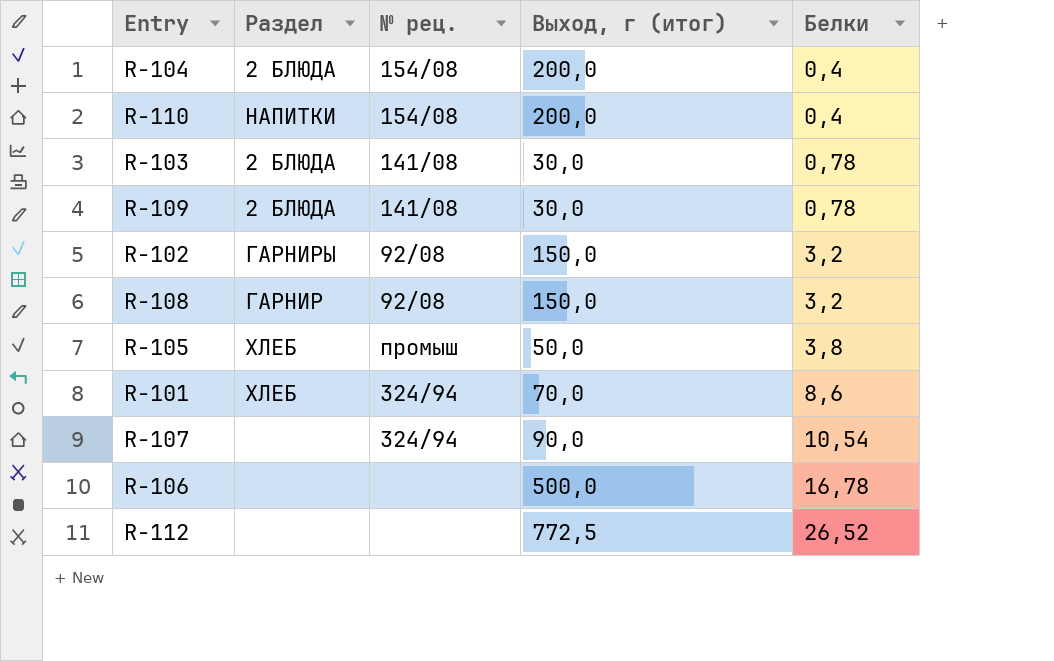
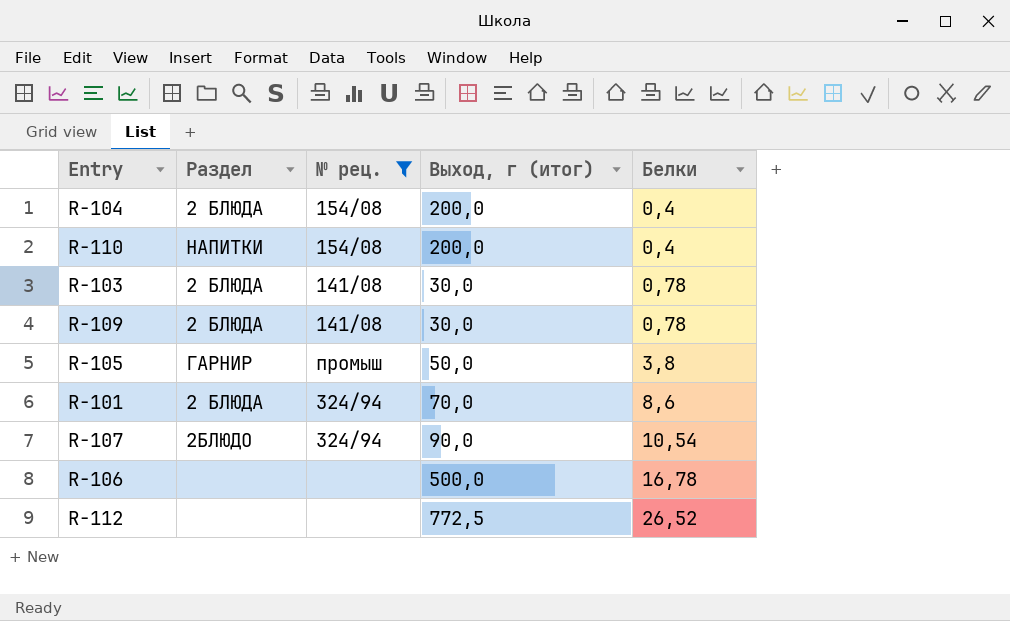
filter: none -> № рец. != 92/08
R-105 | Раздел: ХЛЕБ -> ГАРНИР
R-101 | Раздел: ХЛЕБ -> 2 БЛЮДА
R-107 | Раздел: none -> 2БЛЮДО

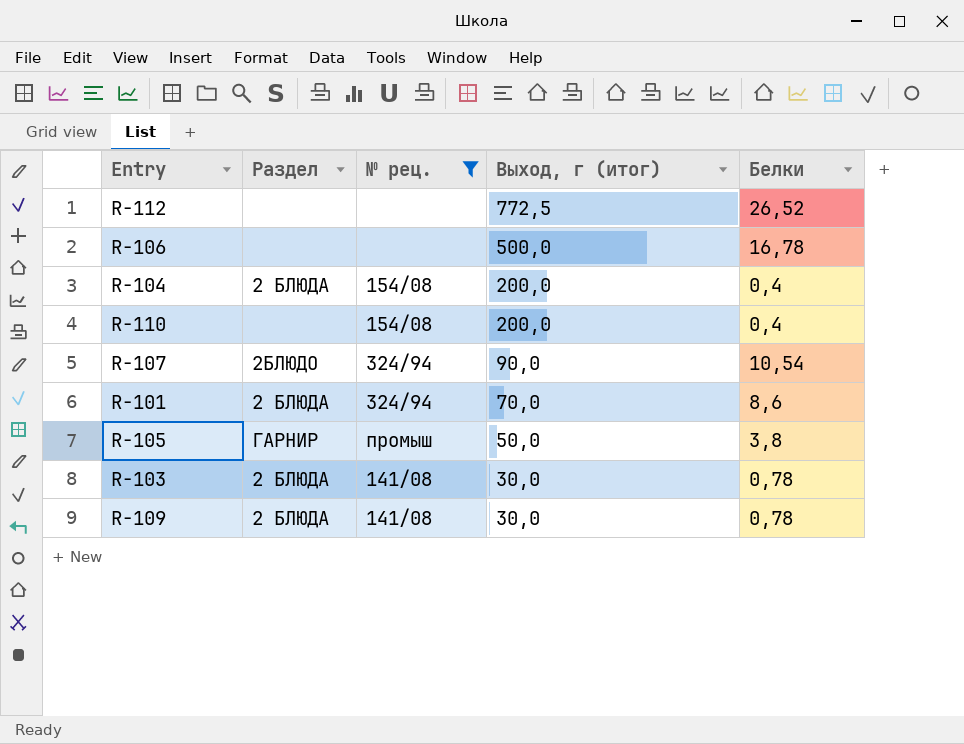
row order: Белки ascending -> Выход, г (итог) descending
R-110 | Раздел: НАПИТКИ -> none

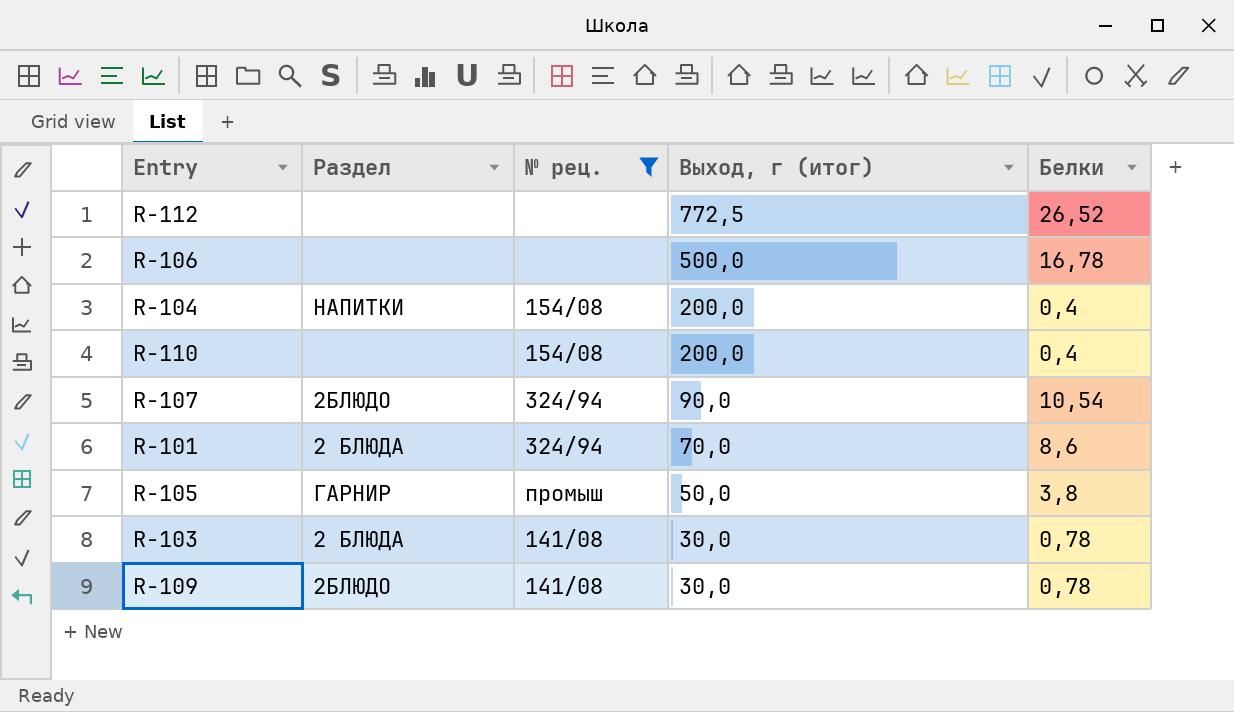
R-104 | Раздел: 2 БЛЮДА -> НАПИТКИ
R-109 | Раздел: 2 БЛЮДА -> 2БЛЮДО

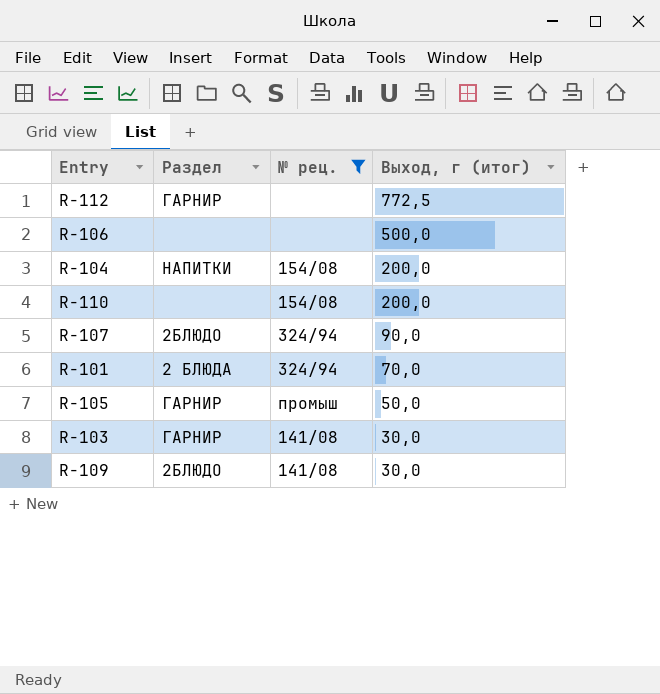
column Белки | position: 5 -> none
R-112 | Раздел: none -> ГАРНИР
R-103 | Раздел: 2 БЛЮДА -> ГАРНИР

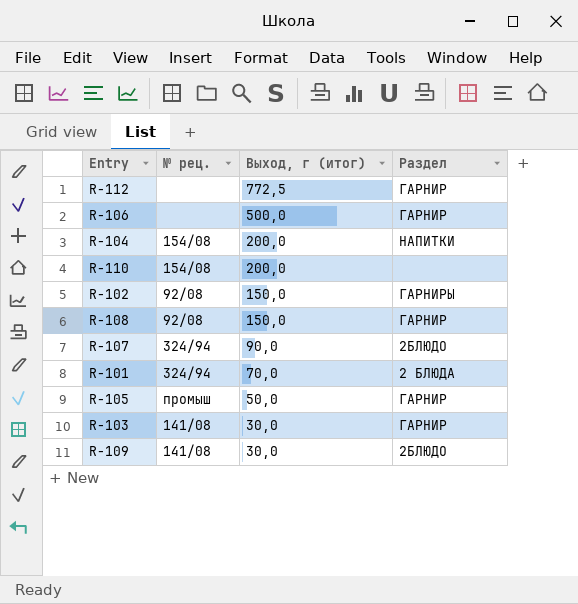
filter: № рец. != 92/08 -> none
column Раздел | position: 2 -> 4
R-106 | Раздел: none -> ГАРНИР

